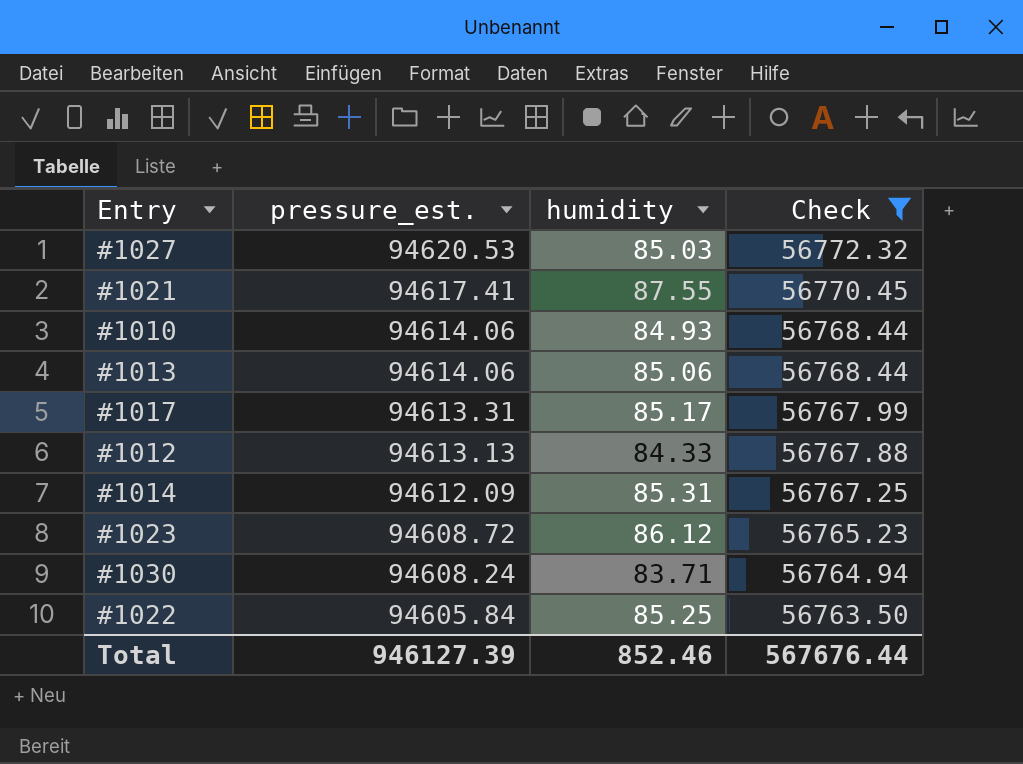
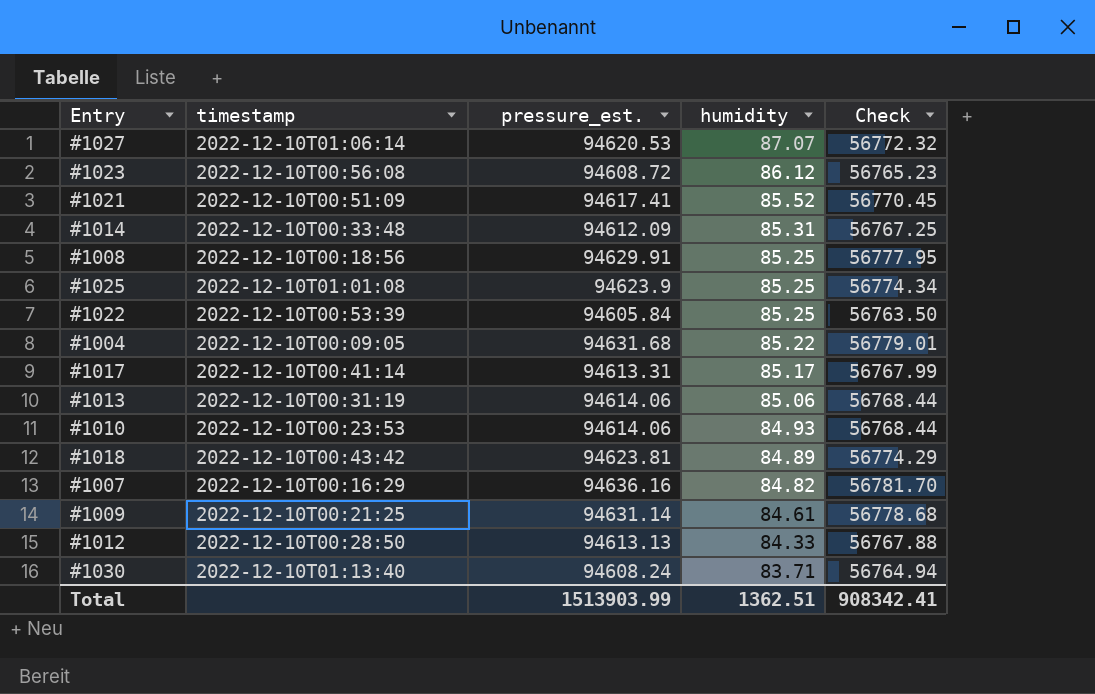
filter: Check <= 56772.32 -> none
row order: pressure_est. descending -> humidity descending
column timestamp | position: none -> 2
#1027 | humidity: 85.03 -> 87.07
#1021 | humidity: 87.55 -> 85.52
Total | pressure_est.: 946127.39 -> 1513903.99
Total | humidity: 852.46 -> 1362.51
Total | Check: 567676.44 -> 908342.41

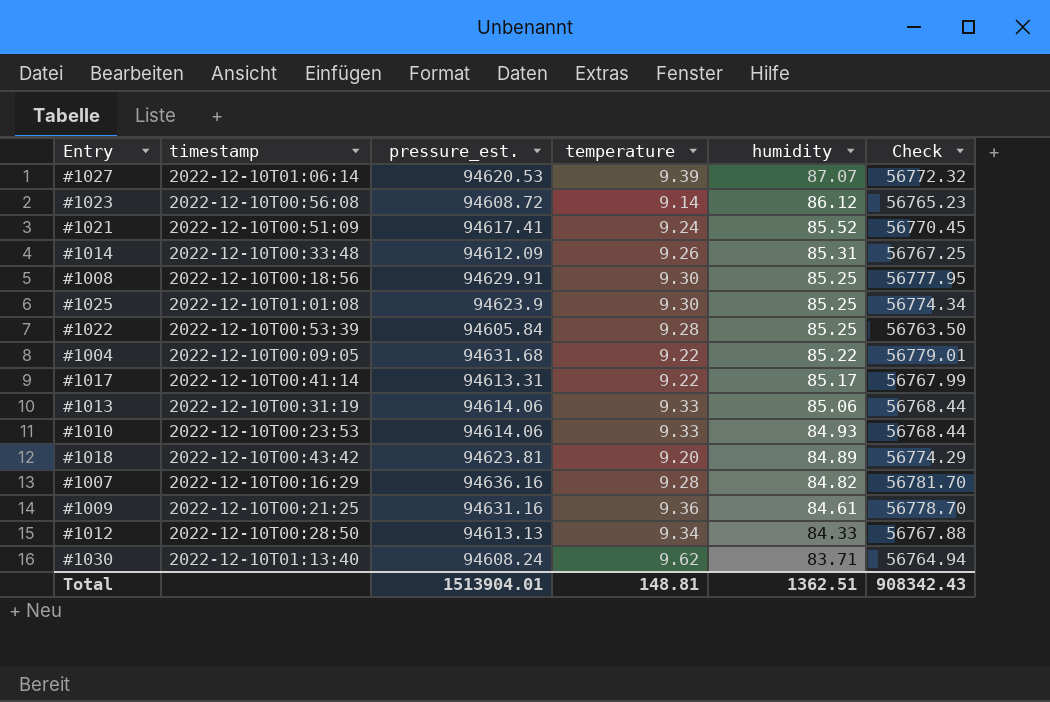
column temperature | position: none -> 4
#1009 | pressure_est.: 94631.14 -> 94631.16
#1009 | Check: 56778.68 -> 56778.70
Total | pressure_est.: 1513903.99 -> 1513904.01
Total | Check: 908342.41 -> 908342.43

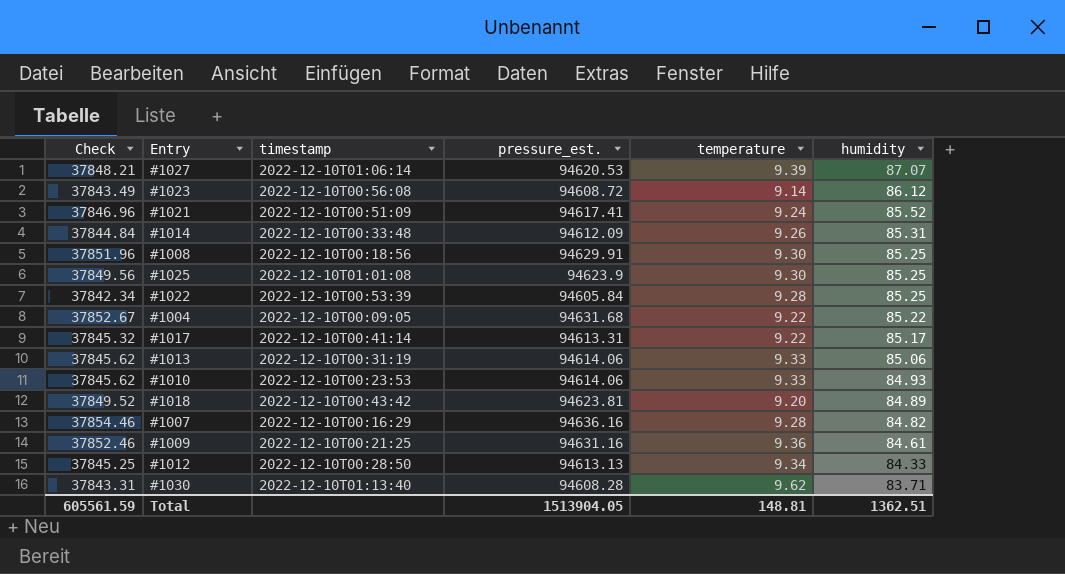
column Check | formula: [pressure_est.] * 0.6 -> [pressure_est.] * 0.4
column Check | position: 6 -> 1
#1030 | pressure_est.: 94608.24 -> 94608.28
Total | Check: 908342.43 -> 605561.59
Total | pressure_est.: 1513904.01 -> 1513904.05

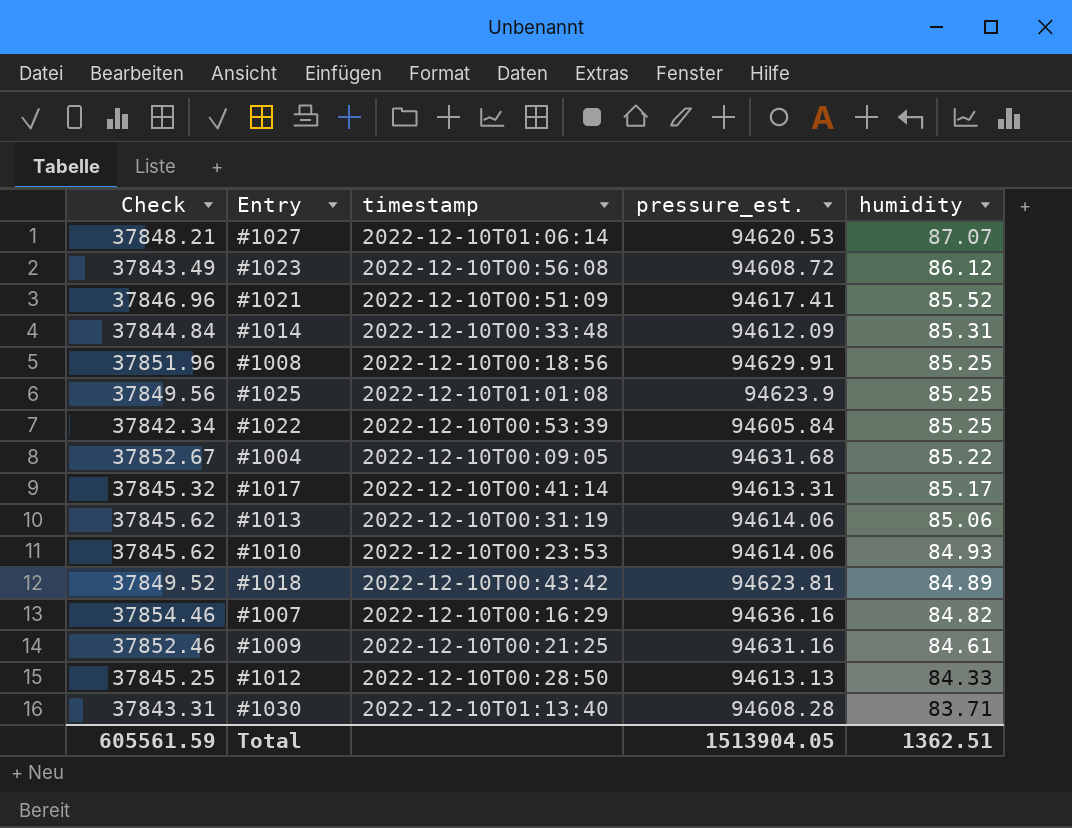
column temperature | position: 5 -> none

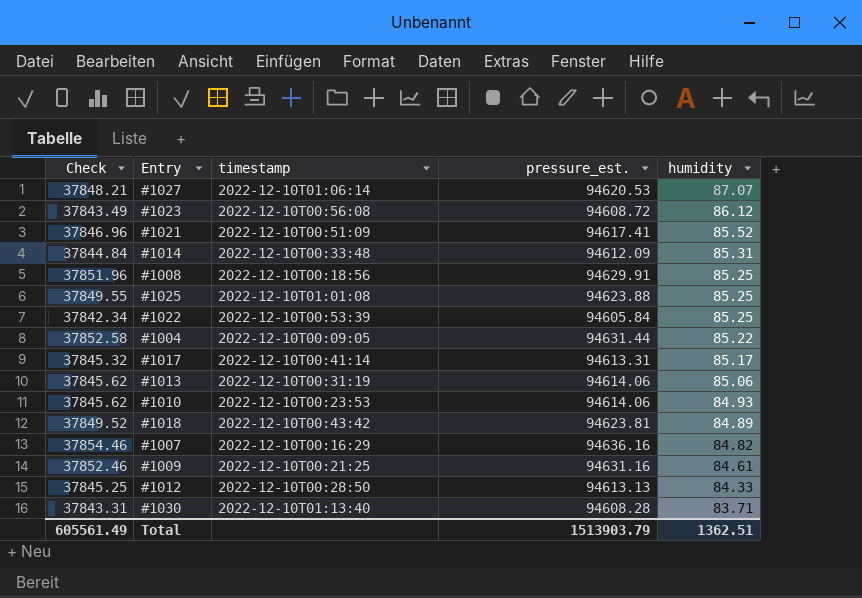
#1025 | Check: 37849.56 -> 37849.55
#1025 | pressure_est.: 94623.9 -> 94623.88
#1004 | Check: 37852.67 -> 37852.58
#1004 | pressure_est.: 94631.68 -> 94631.44
Total | Check: 605561.59 -> 605561.49
Total | pressure_est.: 1513904.05 -> 1513903.79

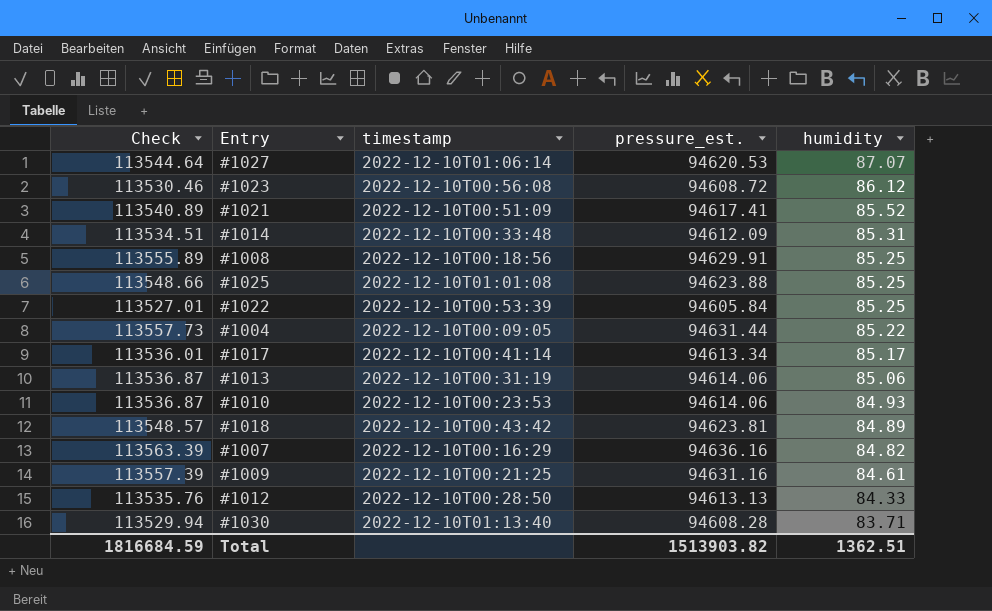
column Check | formula: [pressure_est.] * 0.4 -> [pressure_est.] * 1.2
#1017 | pressure_est.: 94613.31 -> 94613.34
Total | Check: 605561.49 -> 1816684.59
Total | pressure_est.: 1513903.79 -> 1513903.82

